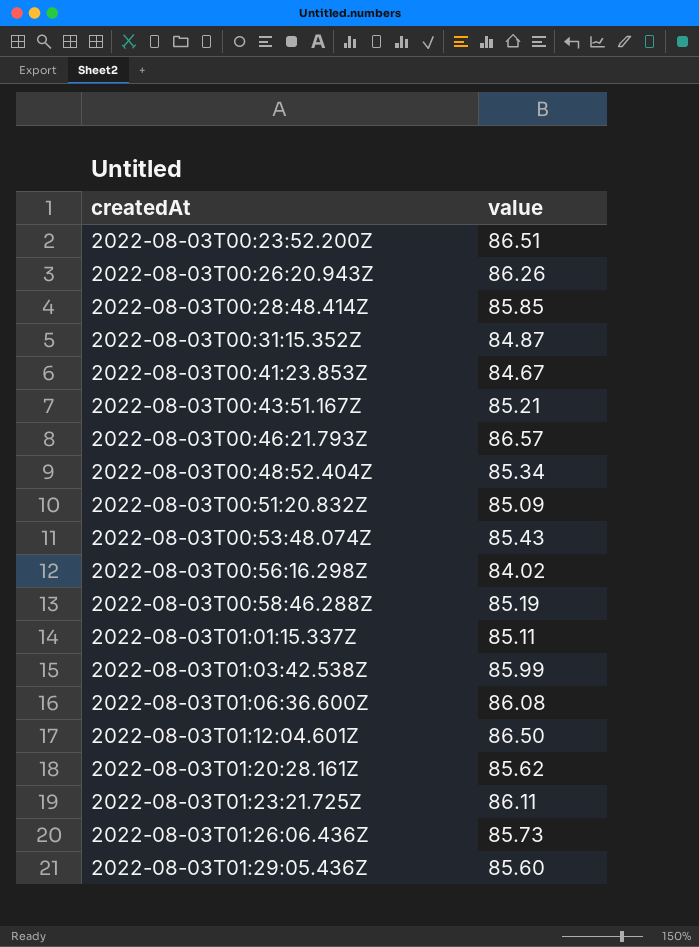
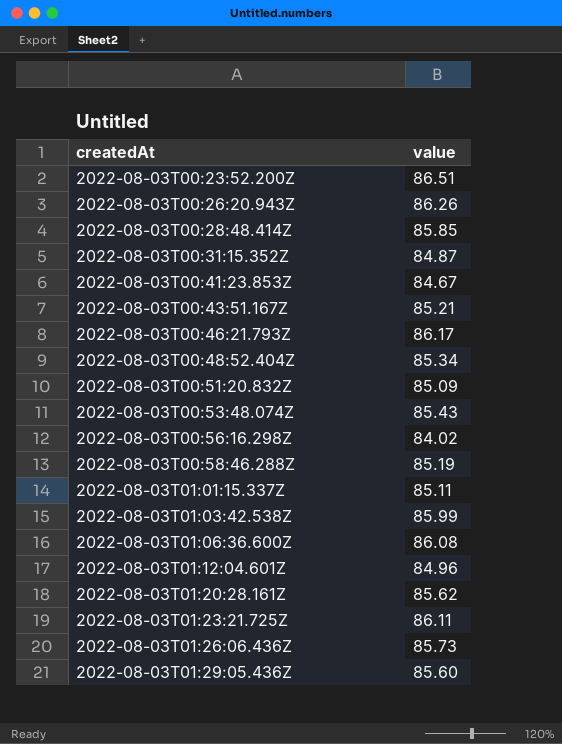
2022-08-03T00:46:21.793Z | value: 86.57 -> 86.17
2022-08-03T01:12:04.601Z | value: 86.50 -> 84.96

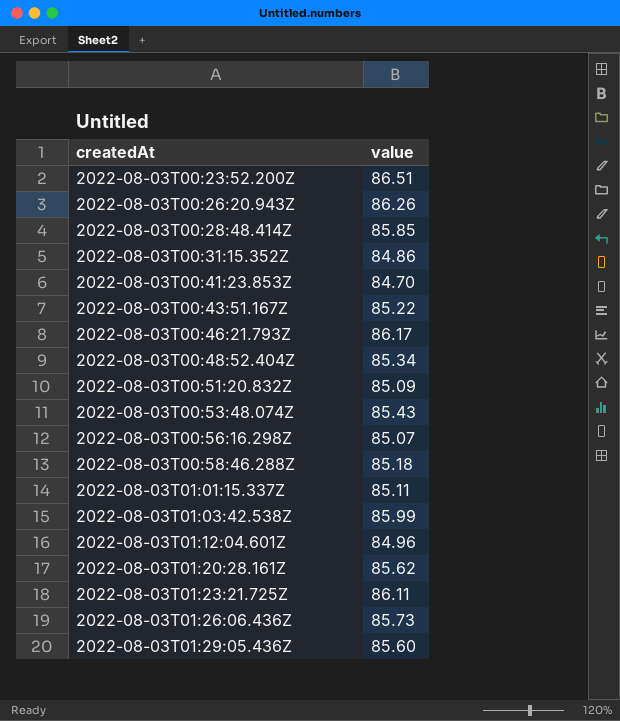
row 2022-08-03T01:06:36.600Z: 86.08 -> none
2022-08-03T00:31:15.352Z | value: 84.87 -> 84.86
2022-08-03T00:41:23.853Z | value: 84.67 -> 84.70
2022-08-03T00:43:51.167Z | value: 85.21 -> 85.22
2022-08-03T00:56:16.298Z | value: 84.02 -> 85.07
2022-08-03T00:58:46.288Z | value: 85.19 -> 85.18

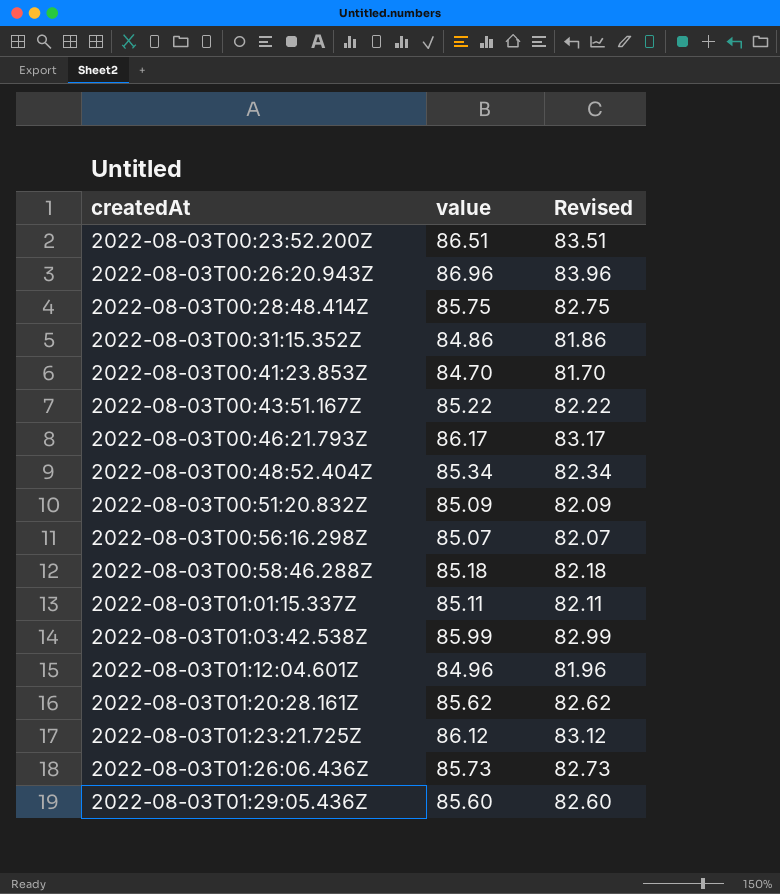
column Revised | formula: none -> [value] - 3
row 2022-08-03T00:53:48.074Z: 85.43 -> none
2022-08-03T00:26:20.943Z | value: 86.26 -> 86.96
2022-08-03T00:28:48.414Z | value: 85.85 -> 85.75
2022-08-03T01:23:21.725Z | value: 86.11 -> 86.12

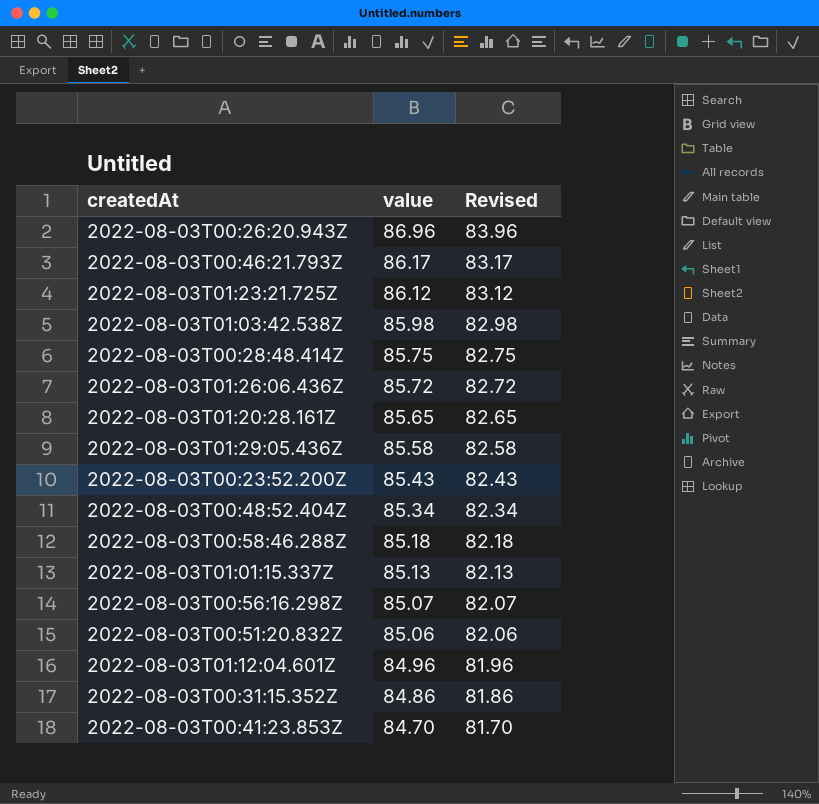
row order: createdAt ascending -> value descending
row 2022-08-03T00:43:51.167Z: 85.22 | 82.22 -> none
2022-08-03T01:03:42.538Z | value: 85.99 -> 85.98
2022-08-03T01:03:42.538Z | Revised: 82.99 -> 82.98
2022-08-03T01:26:06.436Z | value: 85.73 -> 85.72
2022-08-03T01:26:06.436Z | Revised: 82.73 -> 82.72
2022-08-03T01:20:28.161Z | value: 85.62 -> 85.65
2022-08-03T01:20:28.161Z | Revised: 82.62 -> 82.65
2022-08-03T01:29:05.436Z | value: 85.60 -> 85.58
2022-08-03T01:29:05.436Z | Revised: 82.60 -> 82.58
2022-08-03T00:23:52.200Z | value: 86.51 -> 85.43
2022-08-03T00:23:52.200Z | Revised: 83.51 -> 82.43
2022-08-03T01:01:15.337Z | value: 85.11 -> 85.13
2022-08-03T01:01:15.337Z | Revised: 82.11 -> 82.13
2022-08-03T00:51:20.832Z | value: 85.09 -> 85.06
2022-08-03T00:51:20.832Z | Revised: 82.09 -> 82.06

